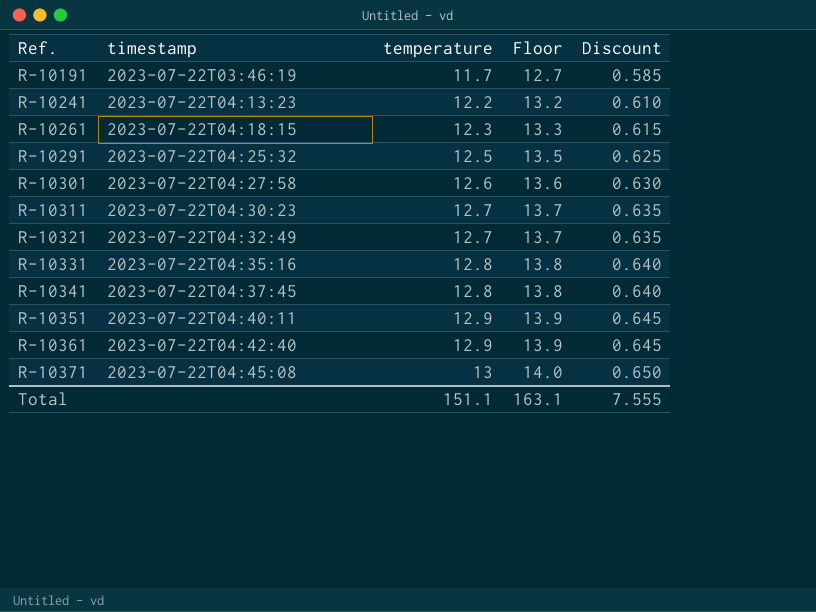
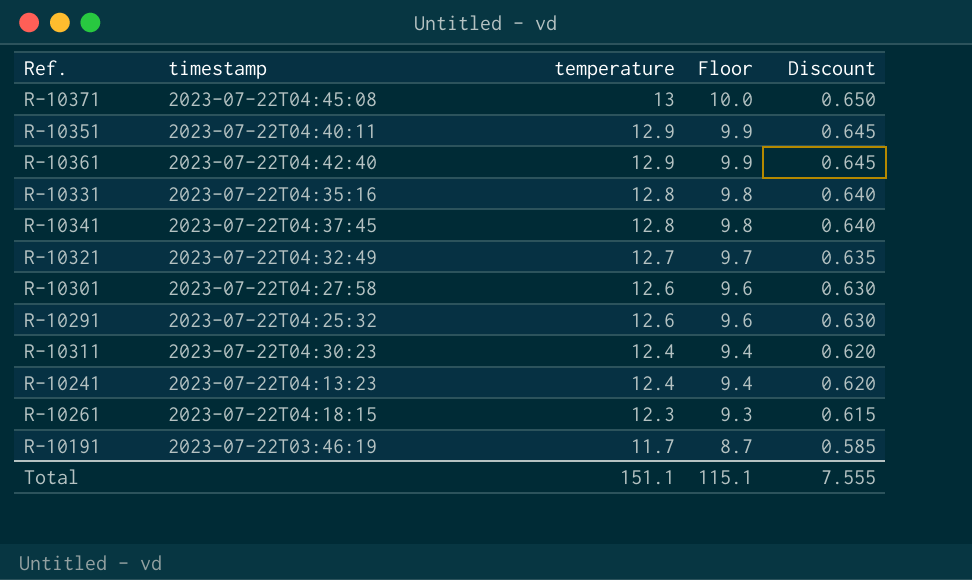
row order: Ref. ascending -> temperature descending
column Floor | formula: [temperature] + 1 -> [temperature] - 3
R-10291 | temperature: 12.5 -> 12.6
R-10291 | Discount: 0.625 -> 0.630
R-10311 | temperature: 12.7 -> 12.4
R-10311 | Discount: 0.635 -> 0.620
R-10241 | temperature: 12.2 -> 12.4
R-10241 | Discount: 0.610 -> 0.620
Total | Floor: 163.1 -> 115.1

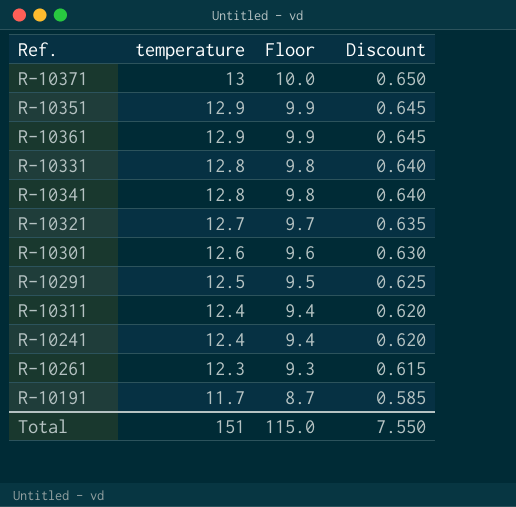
column timestamp | position: 2 -> none
R-10291 | temperature: 12.6 -> 12.5
R-10291 | Floor: 9.6 -> 9.5
R-10291 | Discount: 0.630 -> 0.625
Total | temperature: 151.1 -> 151
Total | Floor: 115.1 -> 115.0
Total | Discount: 7.555 -> 7.550

